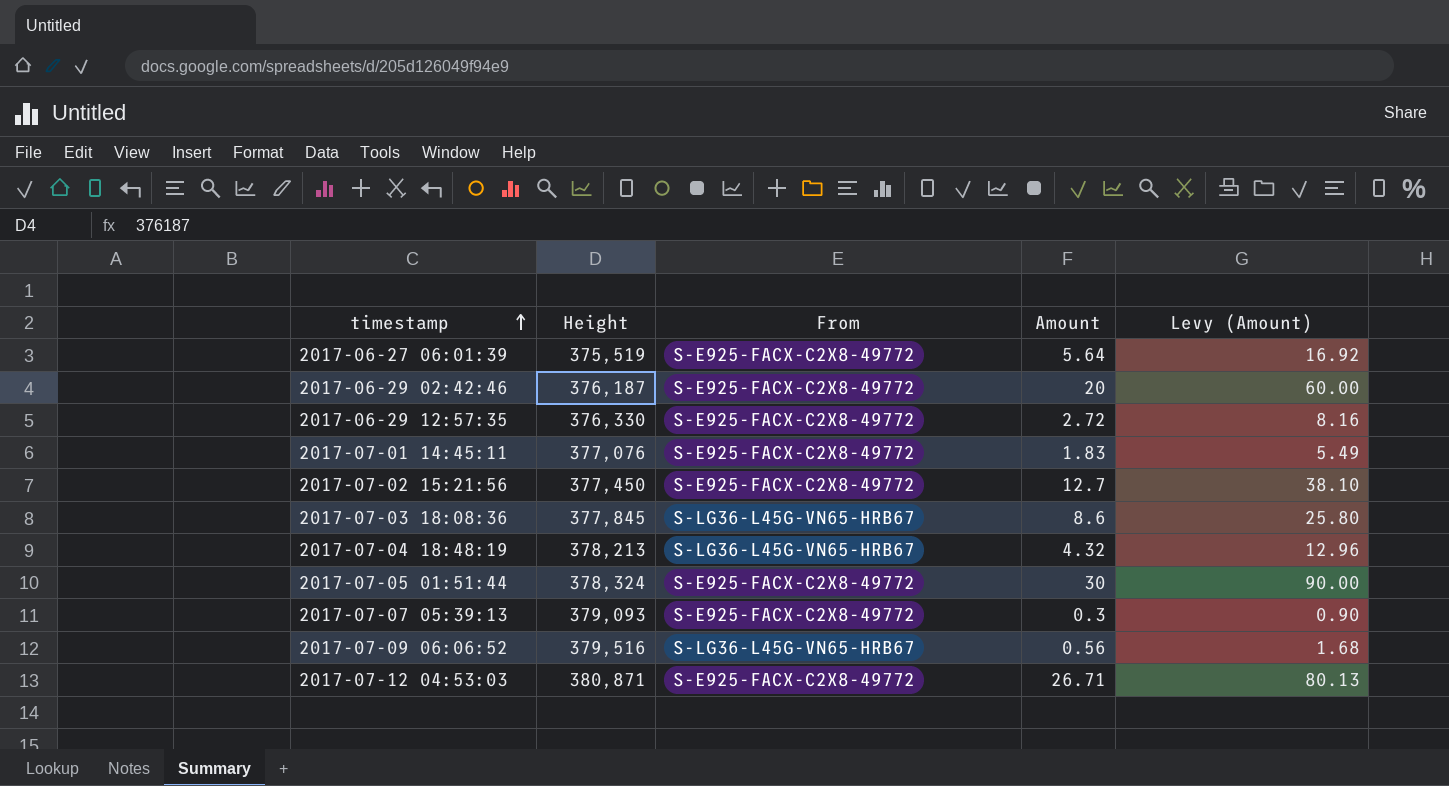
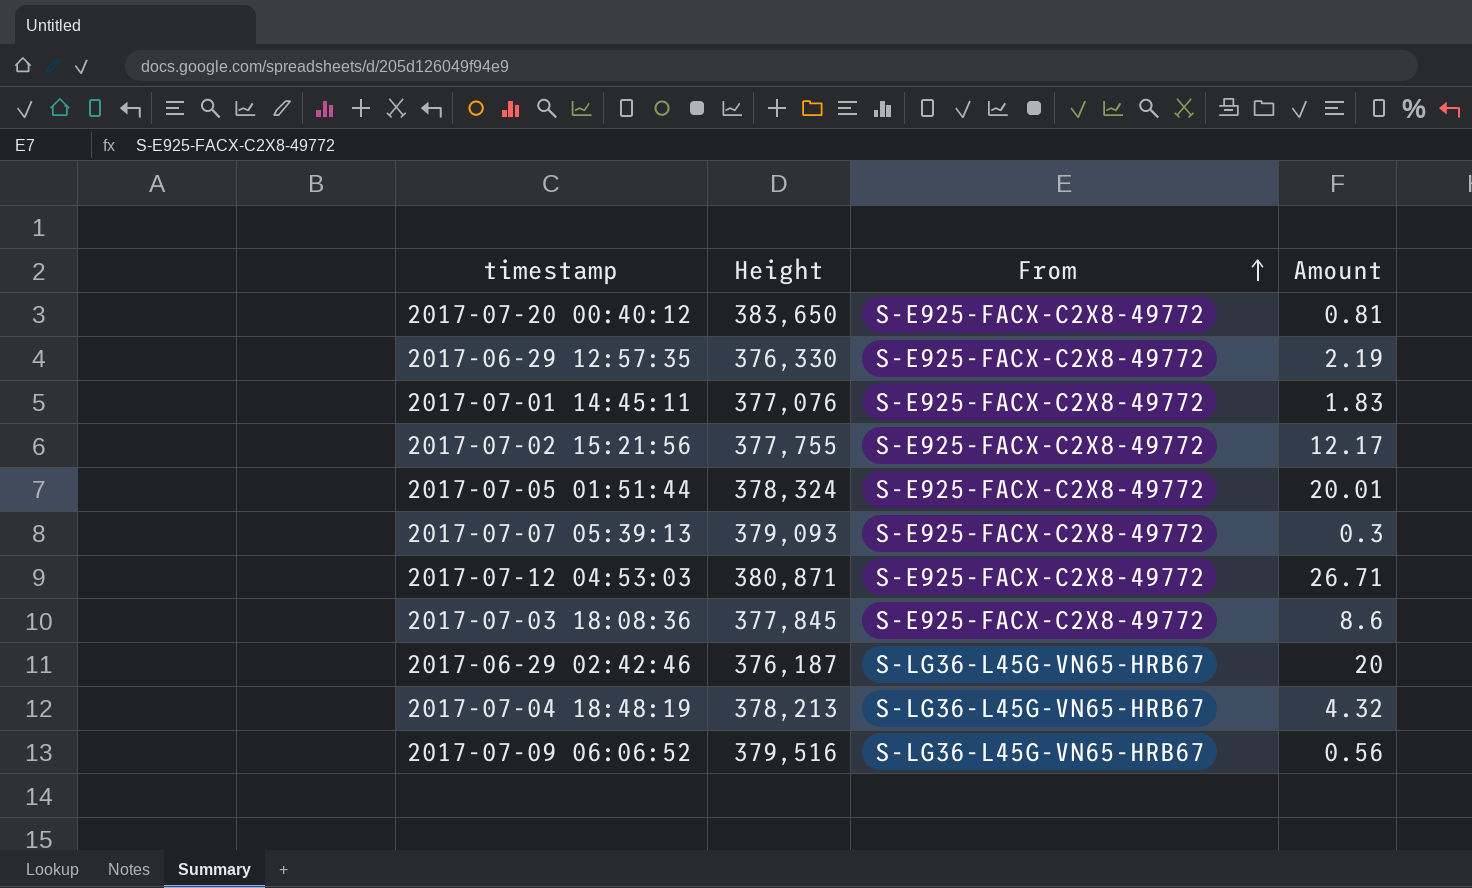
row order: timestamp ascending -> From ascending
column Levy (Amount) | formula: [Amount] * 3 -> none
row 2017-06-27 06:01:39: 375,519 | S-E925-FACX-C2X8-49772 | 5.64 | 16.92 -> none
row 2017-07-20 00:40:12: none -> 383,650 | S-E925-FACX-C2X8-49772 | 0.81
2017-06-29 12:57:35 | Amount: 2.72 -> 2.19
2017-07-02 15:21:56 | Height: 377,450 -> 377,755
2017-07-02 15:21:56 | Amount: 12.7 -> 12.17
2017-07-05 01:51:44 | Amount: 30 -> 20.01
2017-07-03 18:08:36 | From: S-LG36-L45G-VN65-HRB67 -> S-E925-FACX-C2X8-49772
2017-06-29 02:42:46 | From: S-E925-FACX-C2X8-49772 -> S-LG36-L45G-VN65-HRB67

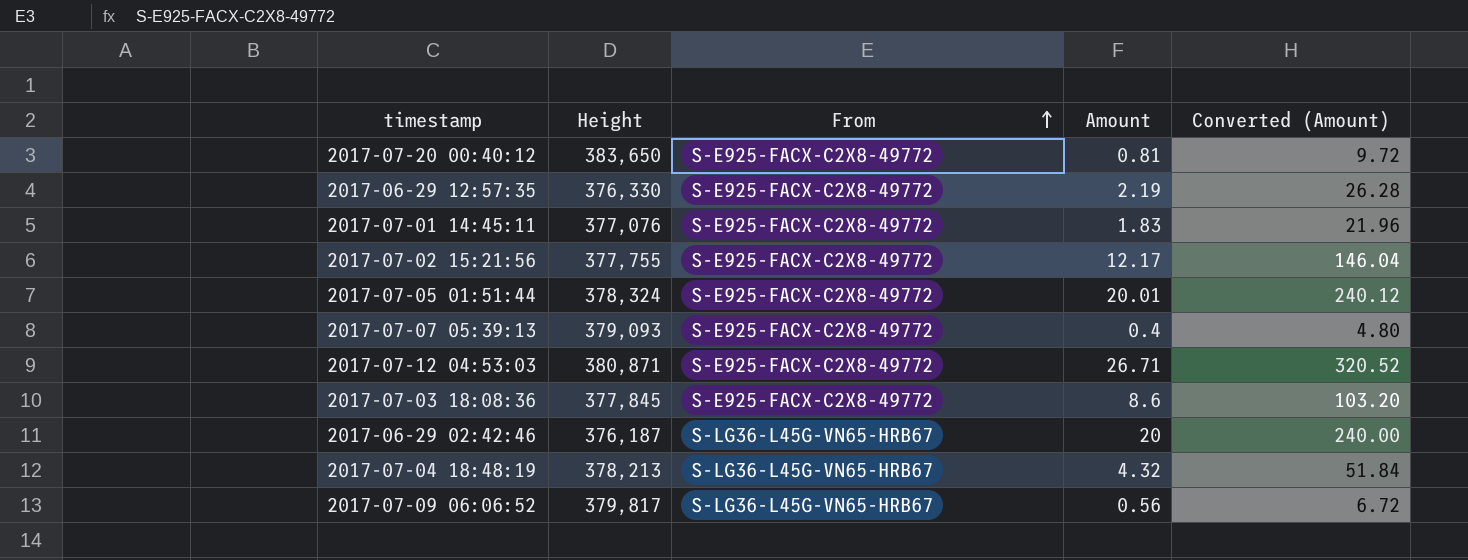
column Converted (Amount) | formula: none -> [Amount] * 12
2017-07-07 05:39:13 | Amount: 0.3 -> 0.4
2017-07-09 06:06:52 | Height: 379,516 -> 379,817

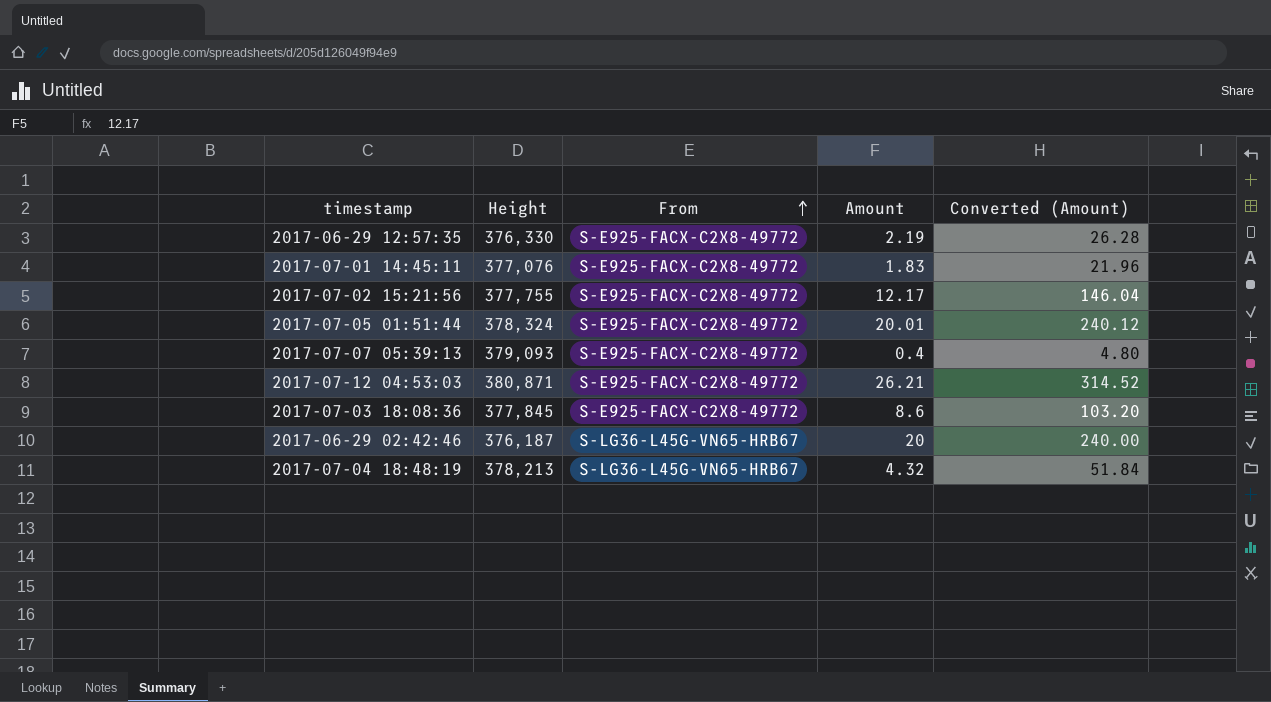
row 2017-07-20 00:40:12: 383,650 | S-E925-FACX-C2X8-49772 | 0.81 | 9.72 -> none
row 2017-07-09 06:06:52: 379,817 | S-LG36-L45G-VN65-HRB67 | 0.56 | 6.72 -> none
2017-07-12 04:53:03 | Amount: 26.71 -> 26.21
2017-07-12 04:53:03 | Converted (Amount): 320.52 -> 314.52

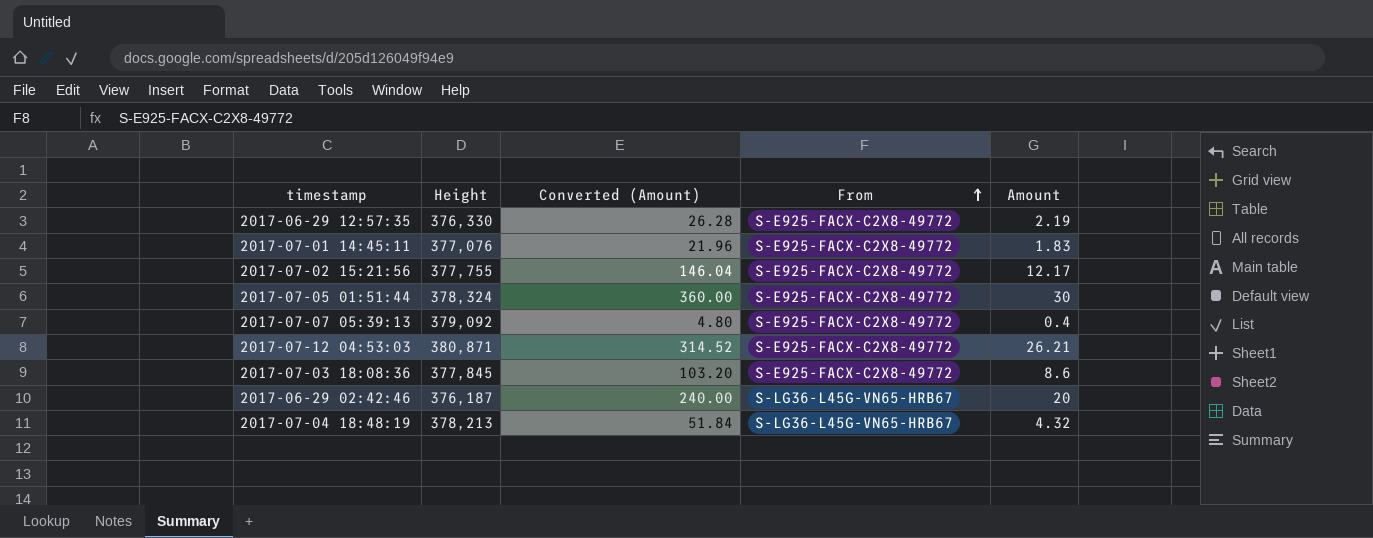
column Converted (Amount) | position: 5 -> 3
2017-07-05 01:51:44 | Converted (Amount): 240.12 -> 360.00
2017-07-05 01:51:44 | Amount: 20.01 -> 30
2017-07-07 05:39:13 | Height: 379,093 -> 379,092

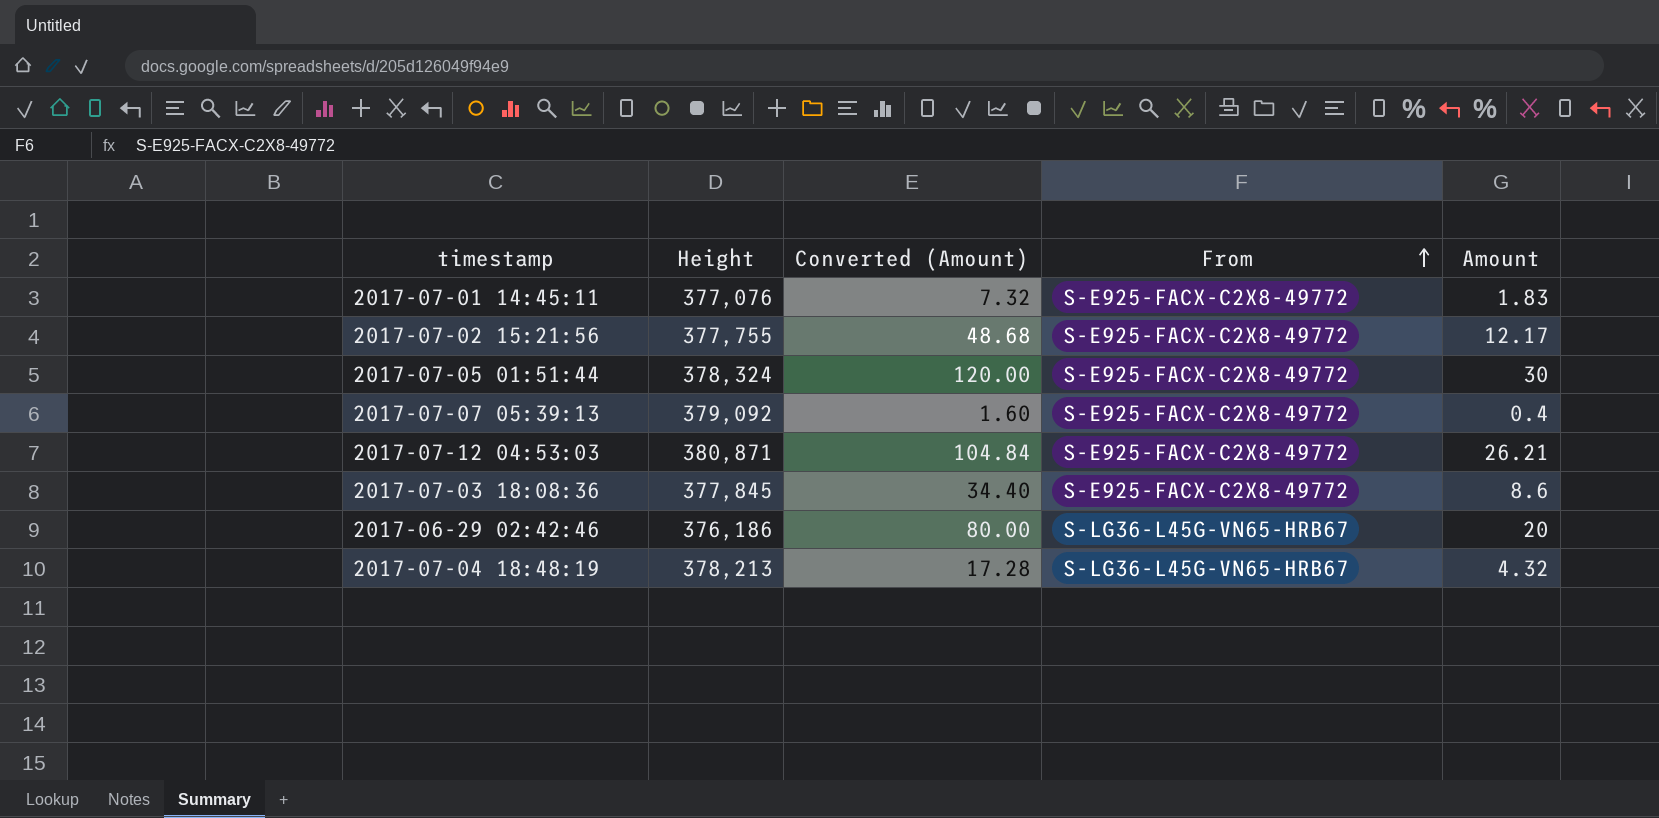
column Converted (Amount) | formula: [Amount] * 12 -> [Amount] * 4
row 2017-06-29 12:57:35: 376,330 | 26.28 | S-E925-FACX-C2X8-49772 | 2.19 -> none
2017-06-29 02:42:46 | Height: 376,187 -> 376,186

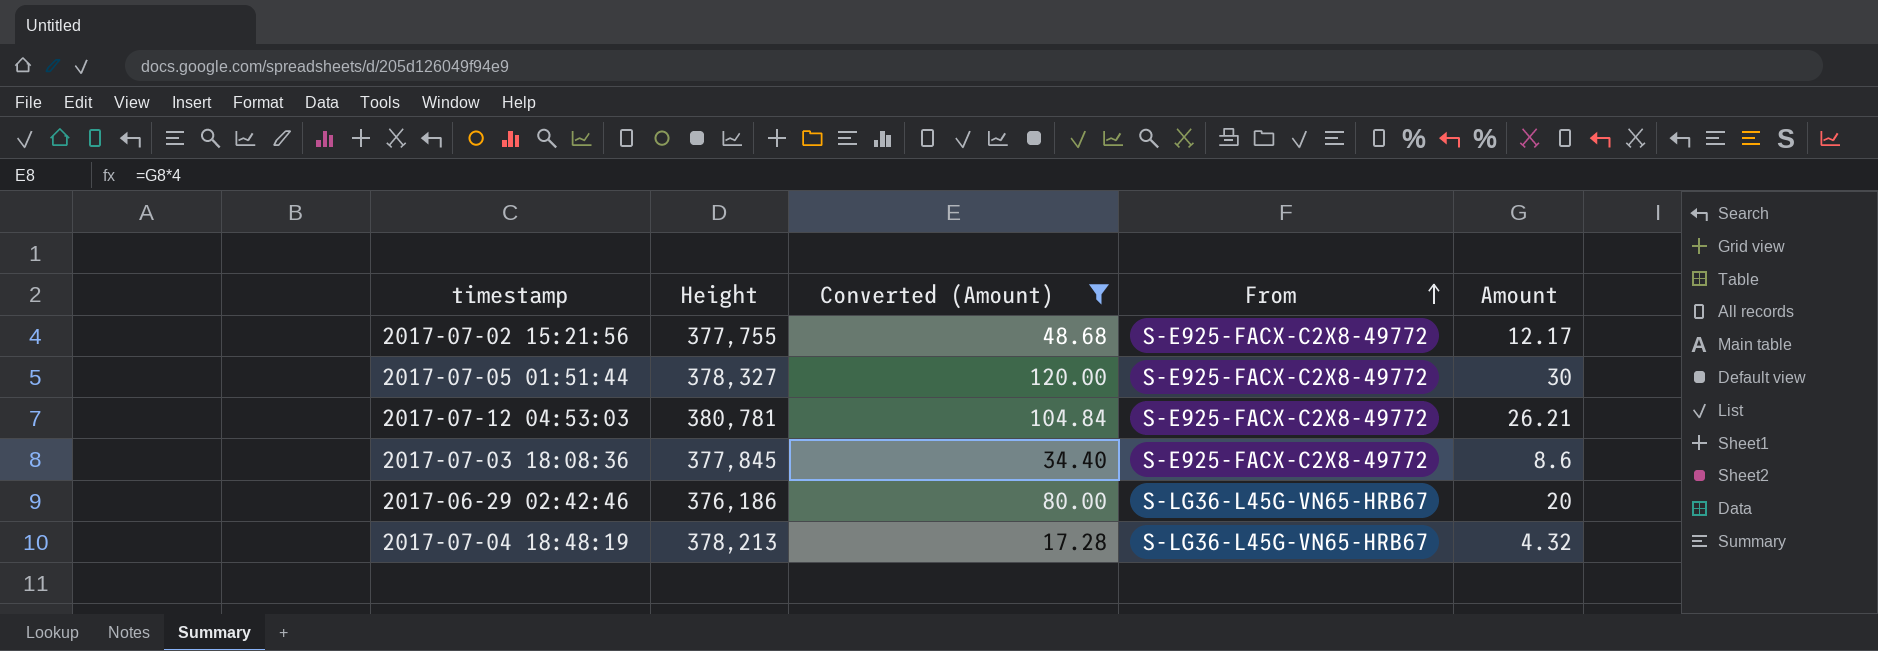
filter: none -> Converted (Amount) >= 17.28
2017-07-05 01:51:44 | Height: 378,324 -> 378,327
2017-07-12 04:53:03 | Height: 380,871 -> 380,781

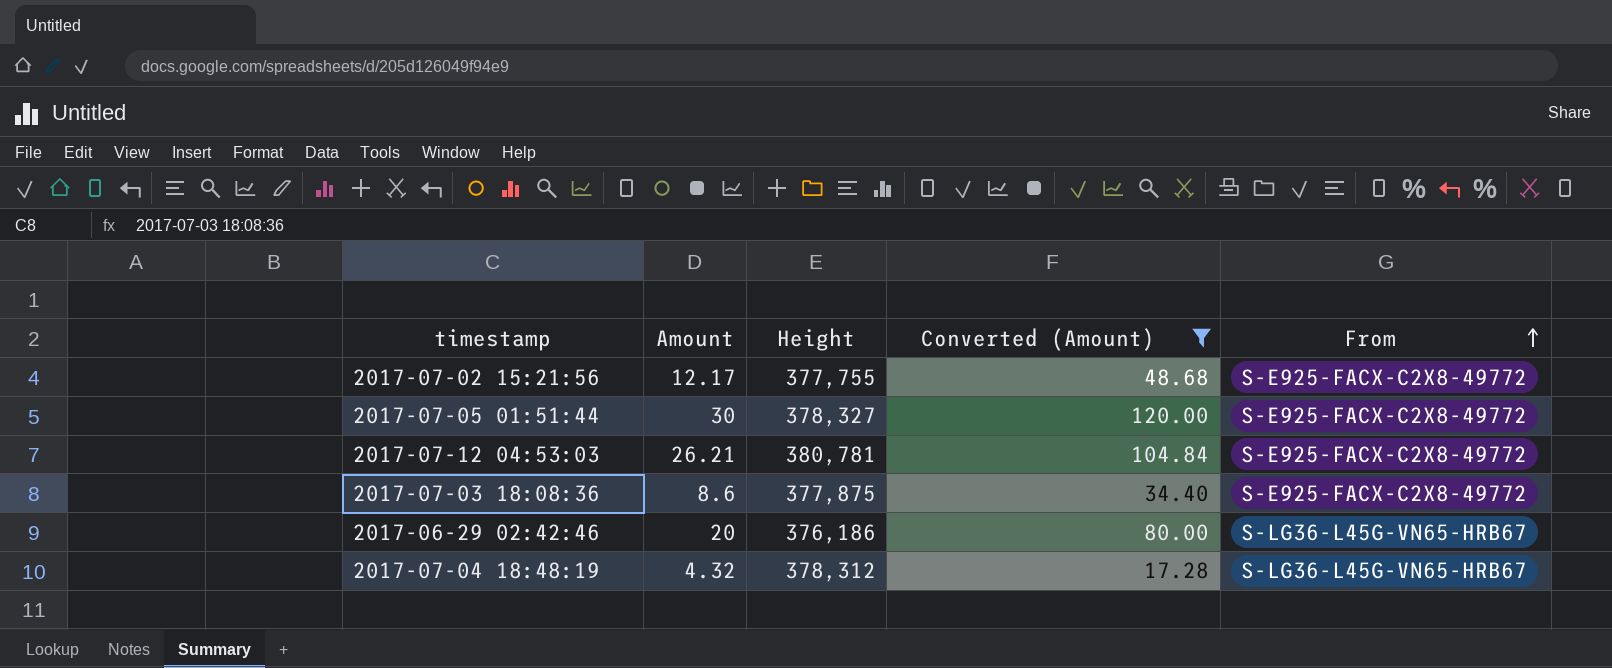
column Amount | position: 5 -> 2
2017-07-03 18:08:36 | Height: 377,845 -> 377,875
2017-07-04 18:48:19 | Height: 378,213 -> 378,312

